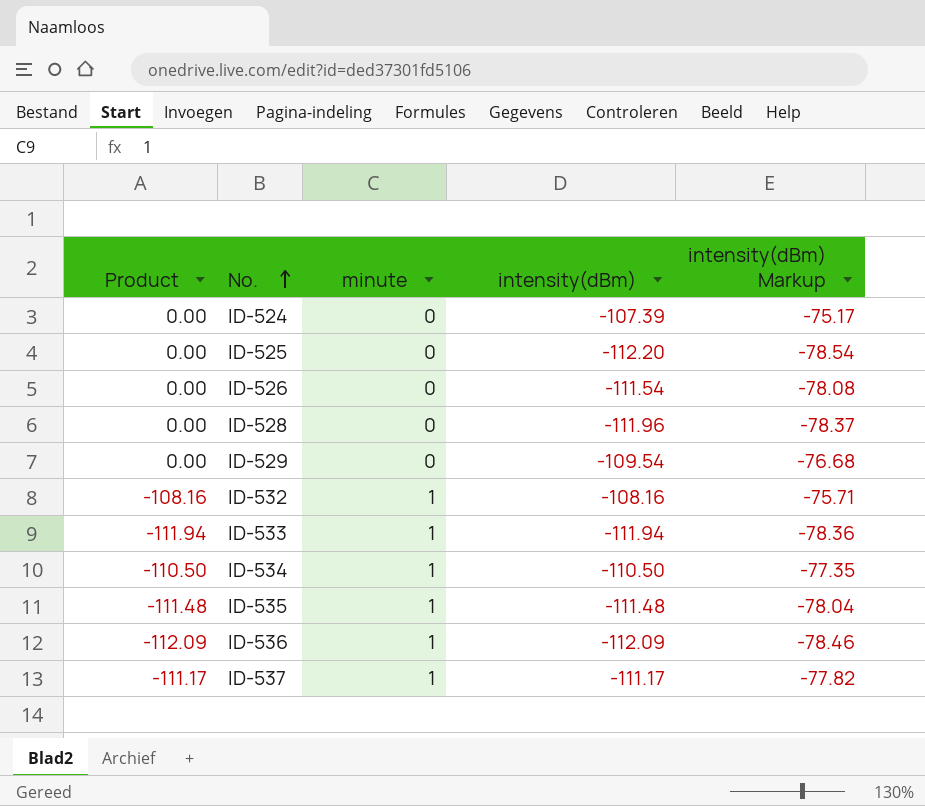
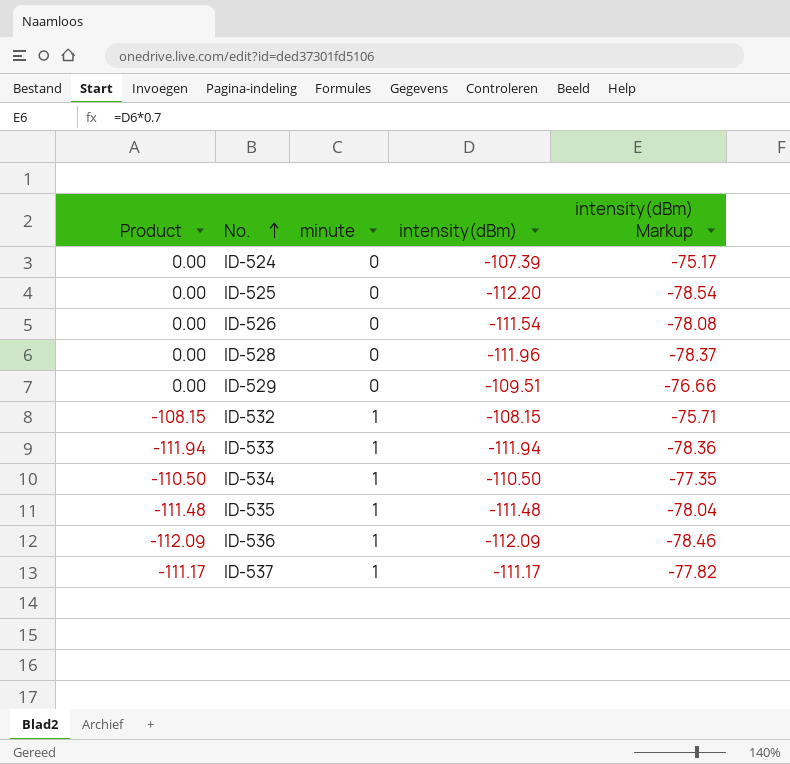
ID-529 | intensity(dBm): -109.54 -> -109.51
ID-529 | intensity(dBm) Markup: -76.68 -> -76.66
ID-532 | Product: -108.16 -> -108.15
ID-532 | intensity(dBm): -108.16 -> -108.15

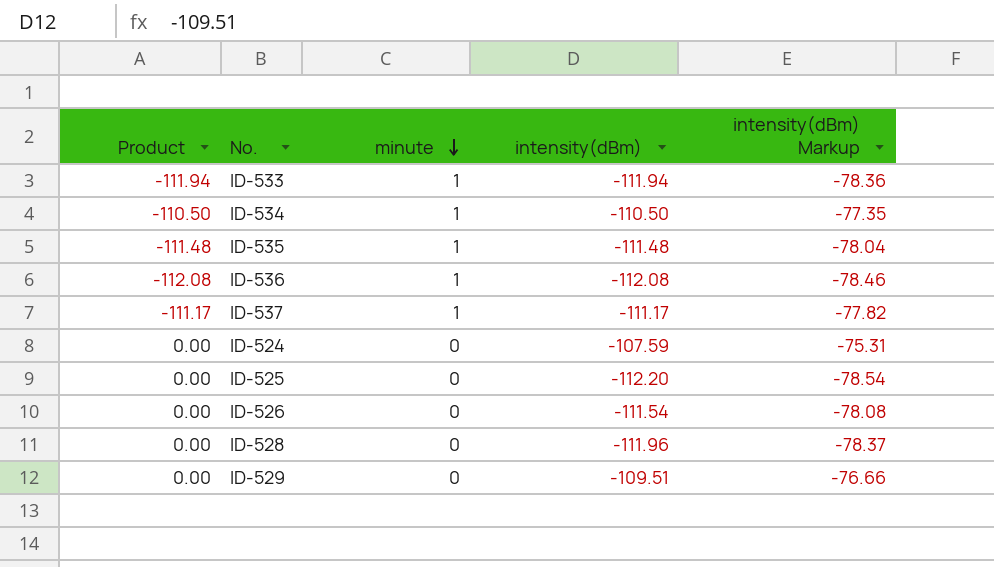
row order: No. ascending -> minute descending
row ID-532: -108.15 | 1 | -108.15 | -75.71 -> none
ID-536 | Product: -112.09 -> -112.08
ID-536 | intensity(dBm): -112.09 -> -112.08
ID-524 | intensity(dBm): -107.39 -> -107.59
ID-524 | intensity(dBm) Markup: -75.17 -> -75.31

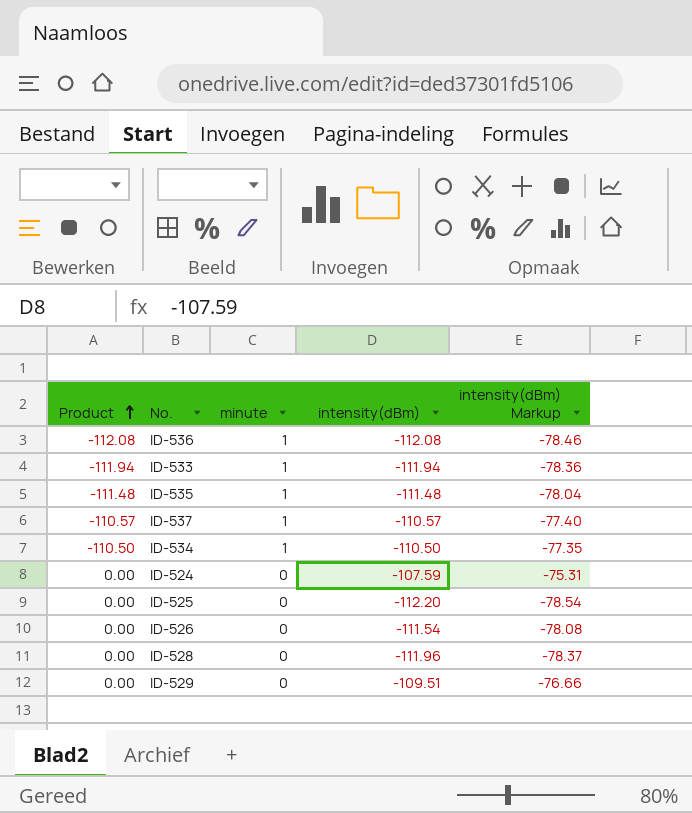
row order: minute descending -> Product ascending
ID-537 | Product: -111.17 -> -110.57
ID-537 | intensity(dBm): -111.17 -> -110.57
ID-537 | intensity(dBm) Markup: -77.82 -> -77.40

